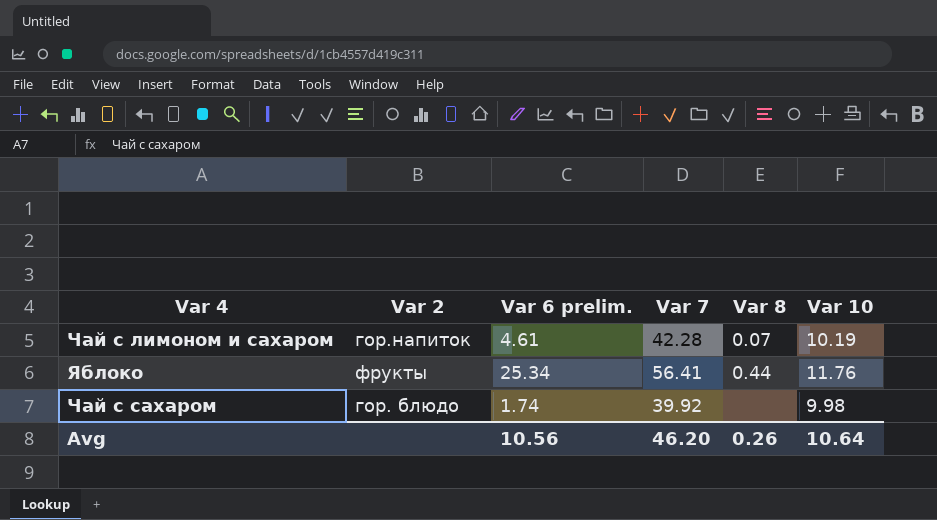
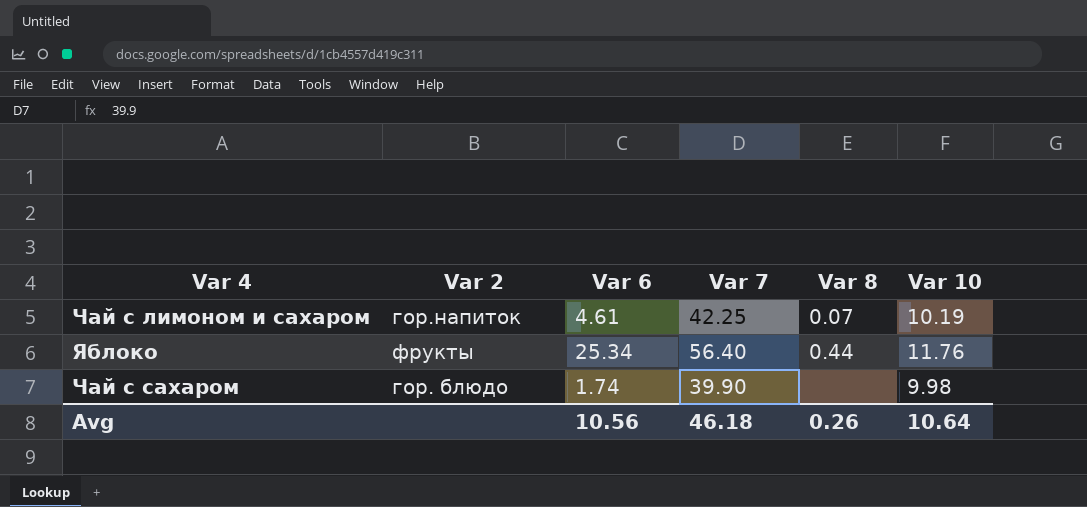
column name: Var 6 prelim. -> Var 6
Чай с лимоном и сахаром | Var 7: 42.28 -> 42.25
Яблоко | Var 7: 56.41 -> 56.40
Чай с сахаром | Var 7: 39.92 -> 39.90
Avg | Var 7: 46.20 -> 46.18

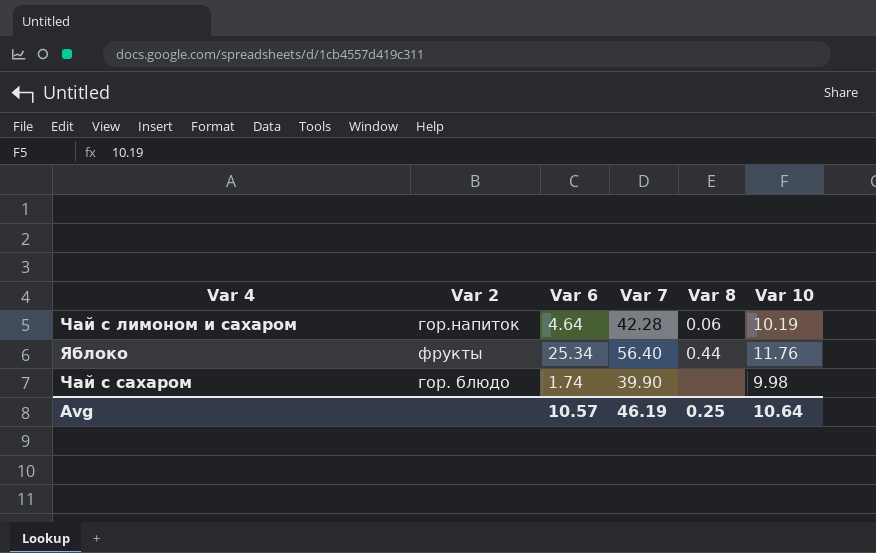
Чай с лимоном и сахаром | Var 6: 4.61 -> 4.64
Чай с лимоном и сахаром | Var 7: 42.25 -> 42.28
Чай с лимоном и сахаром | Var 8: 0.07 -> 0.06
Avg | Var 6: 10.56 -> 10.57
Avg | Var 7: 46.18 -> 46.19
Avg | Var 8: 0.26 -> 0.25

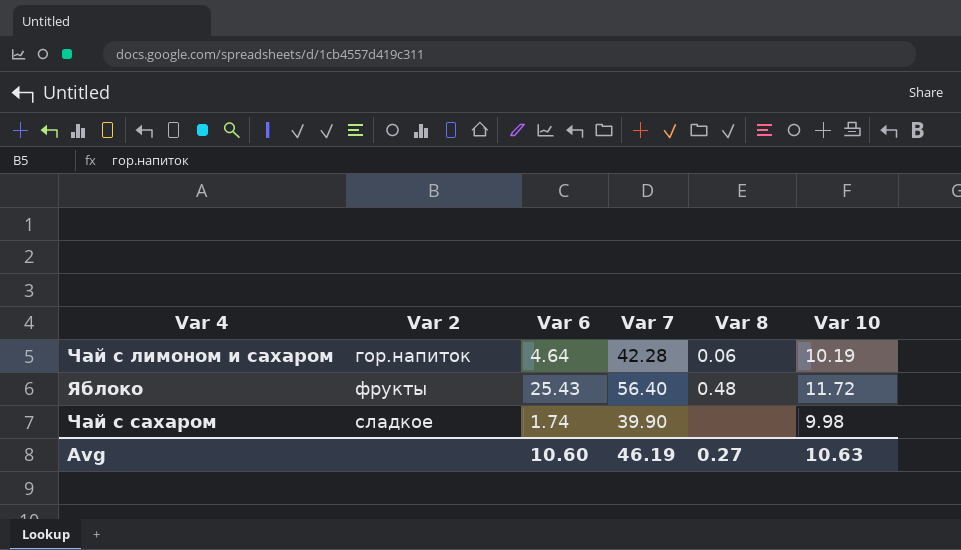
Яблоко | Var 6: 25.34 -> 25.43
Яблоко | Var 8: 0.44 -> 0.48
Яблоко | Var 10: 11.76 -> 11.72
Чай с сахаром | Var 2: гор. блюдо -> сладкое
Avg | Var 6: 10.57 -> 10.60
Avg | Var 8: 0.25 -> 0.27
Avg | Var 10: 10.64 -> 10.63

